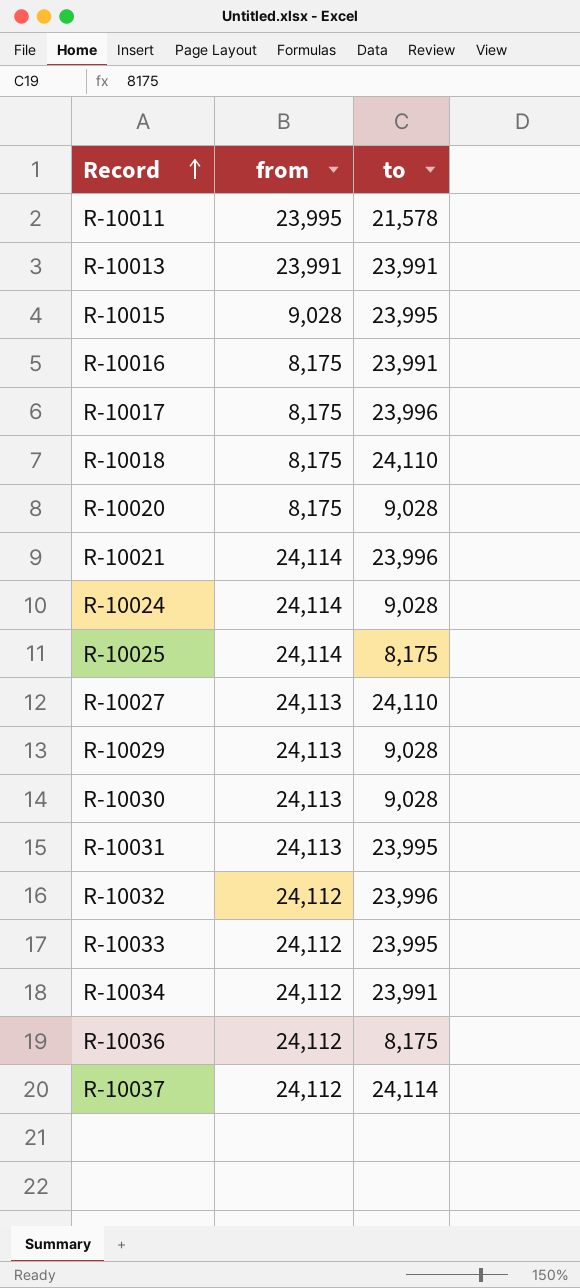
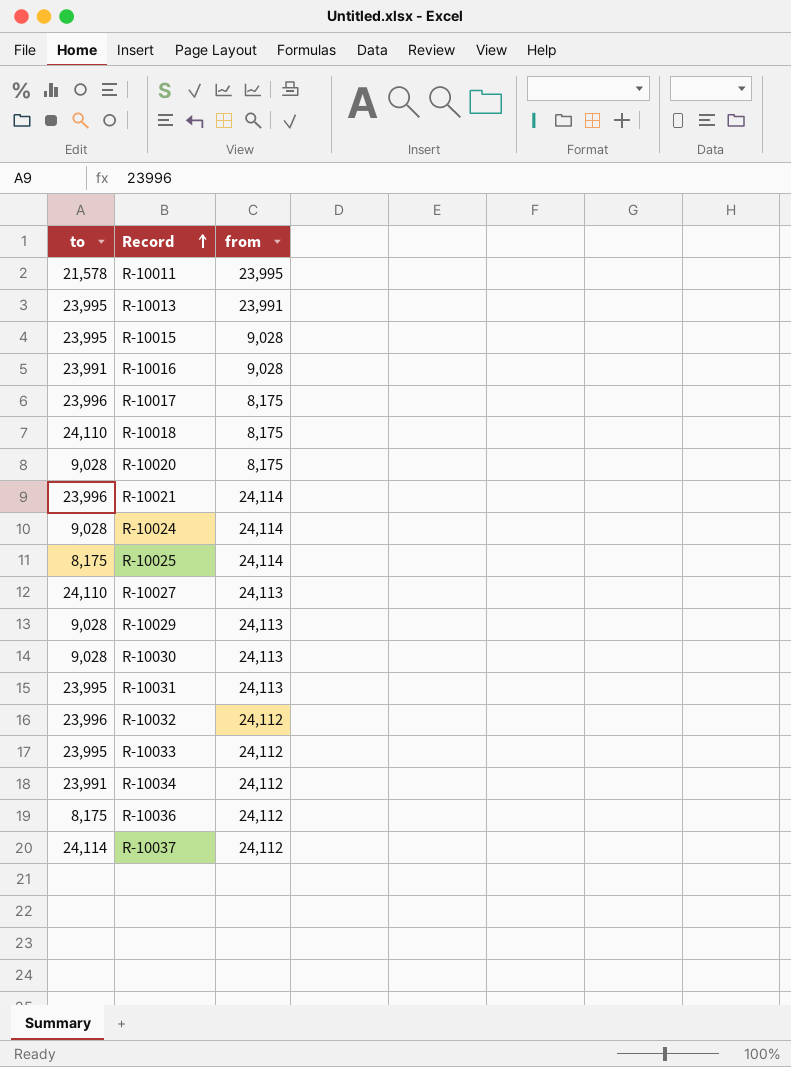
column to | position: 3 -> 1
R-10013 | to: 23,991 -> 23,995
R-10016 | from: 8,175 -> 9,028

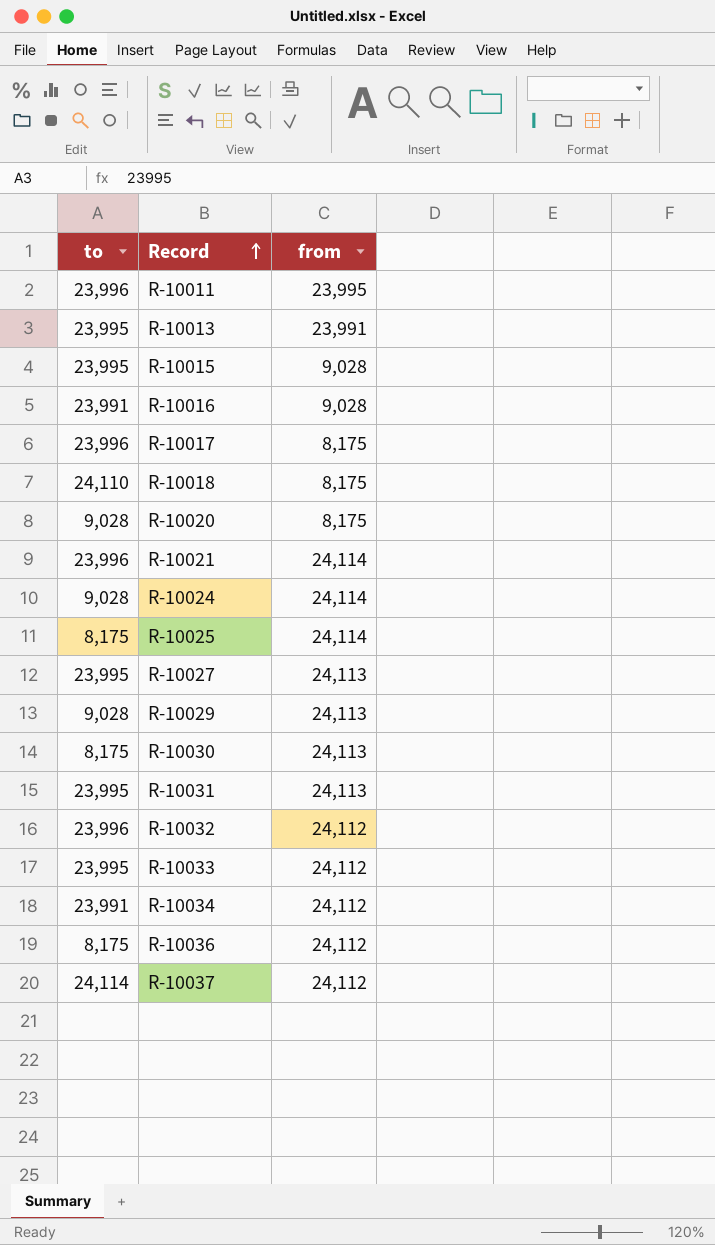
R-10011 | to: 21,578 -> 23,996
R-10027 | to: 24,110 -> 23,995
R-10030 | to: 9,028 -> 8,175

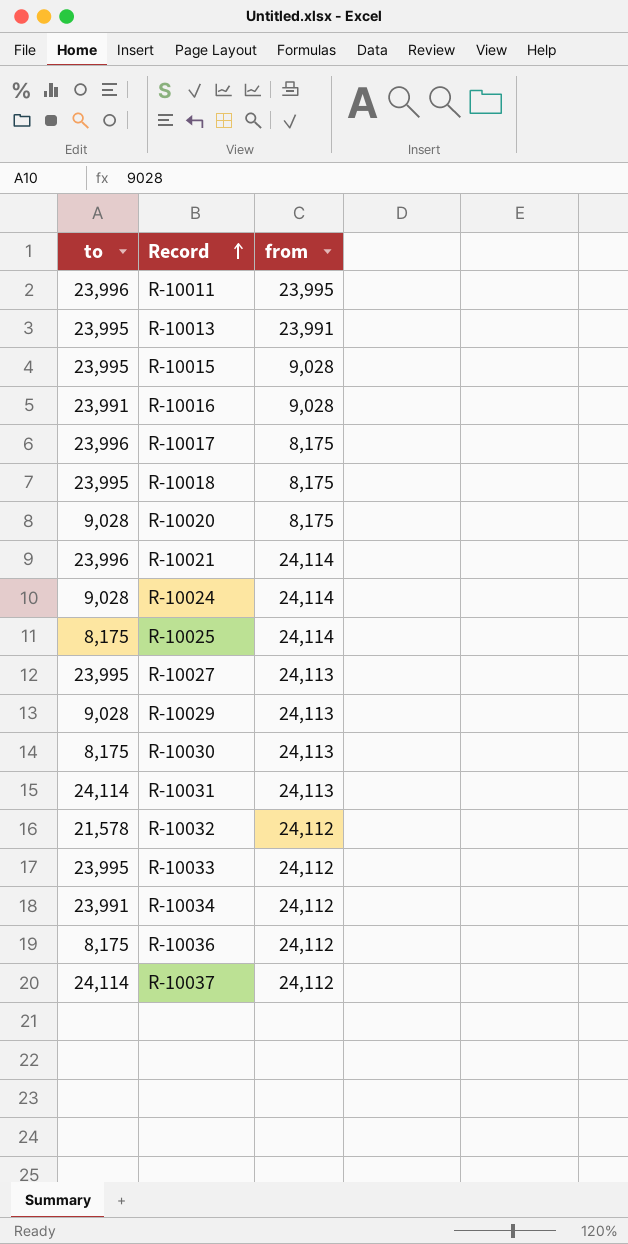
R-10018 | to: 24,110 -> 23,995
R-10031 | to: 23,995 -> 24,114
R-10032 | to: 23,996 -> 21,578

